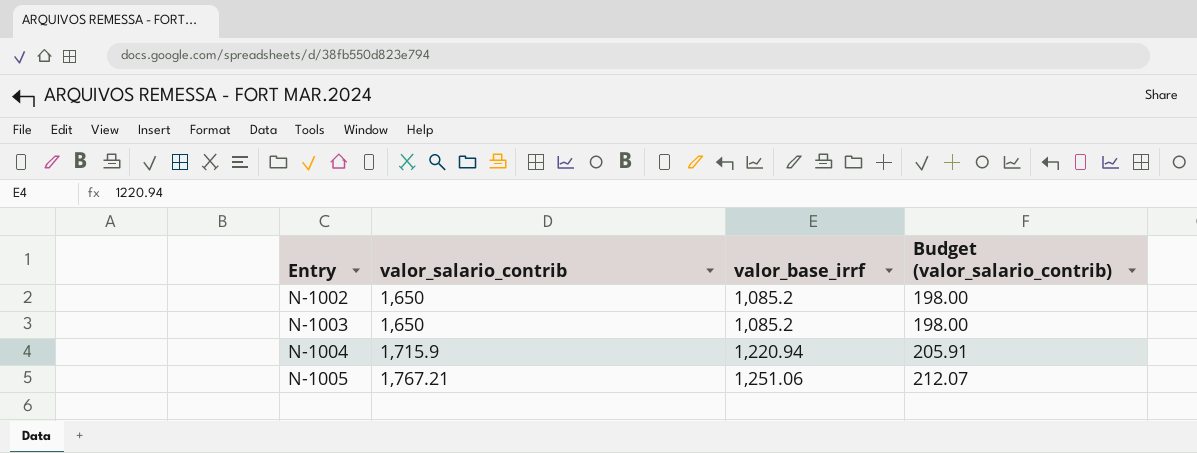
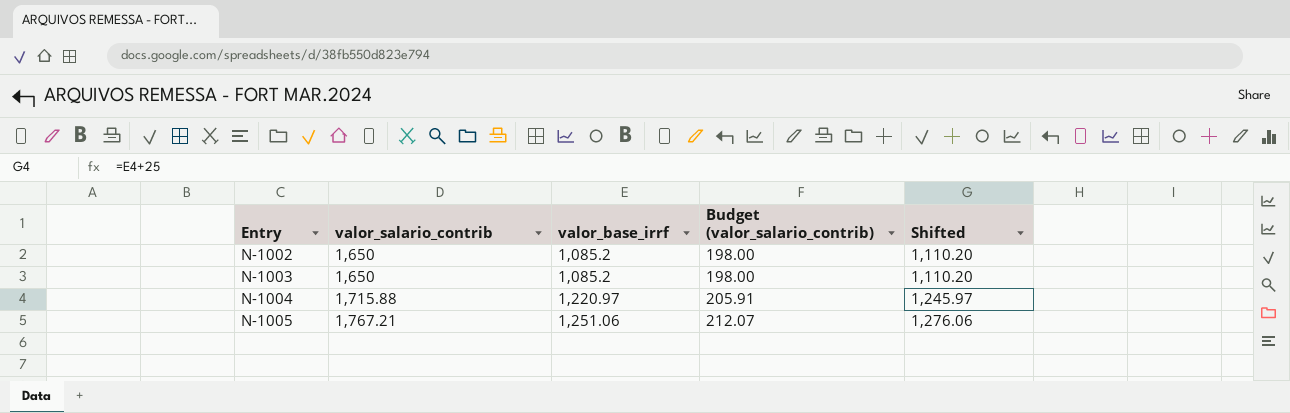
column Shifted | formula: none -> [valor_base_irrf] + 25
N-1004 | valor_salario_contrib: 1,715.9 -> 1,715.88
N-1004 | valor_base_irrf: 1,220.94 -> 1,220.97

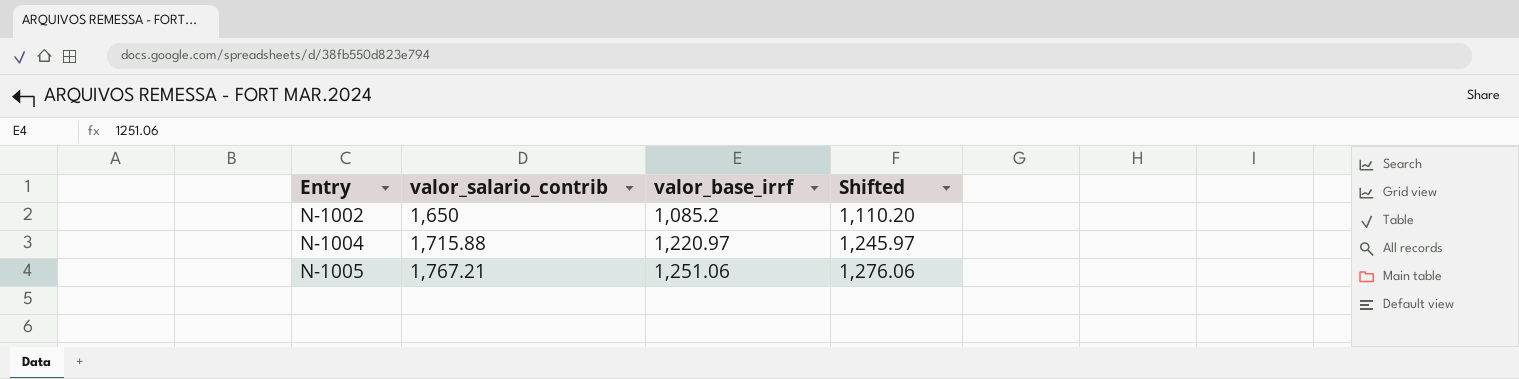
column Budget (valor_salario_contrib) | formula: [valor_salario_contrib] * 0.12 -> none
row N-1003: 1,650 | 1,085.2 | 198.00 | 1,110.20 -> none

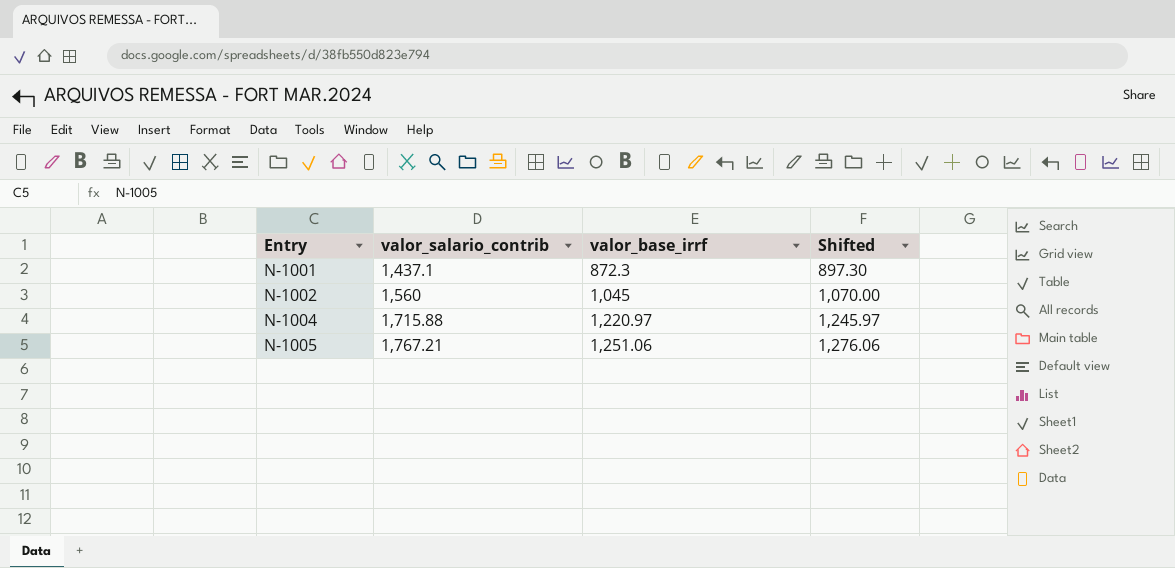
row N-1001: none -> 1,437.1 | 872.3 | 897.30
N-1002 | valor_salario_contrib: 1,650 -> 1,560
N-1002 | valor_base_irrf: 1,085.2 -> 1,045
N-1002 | Shifted: 1,110.20 -> 1,070.00

